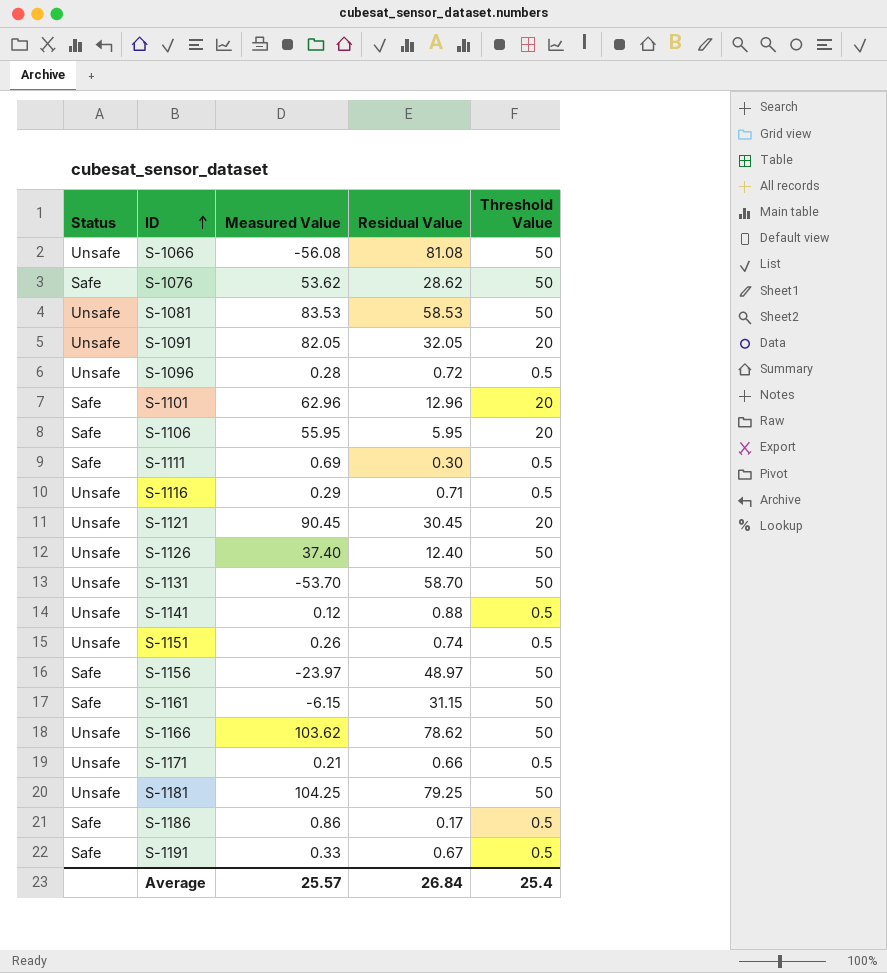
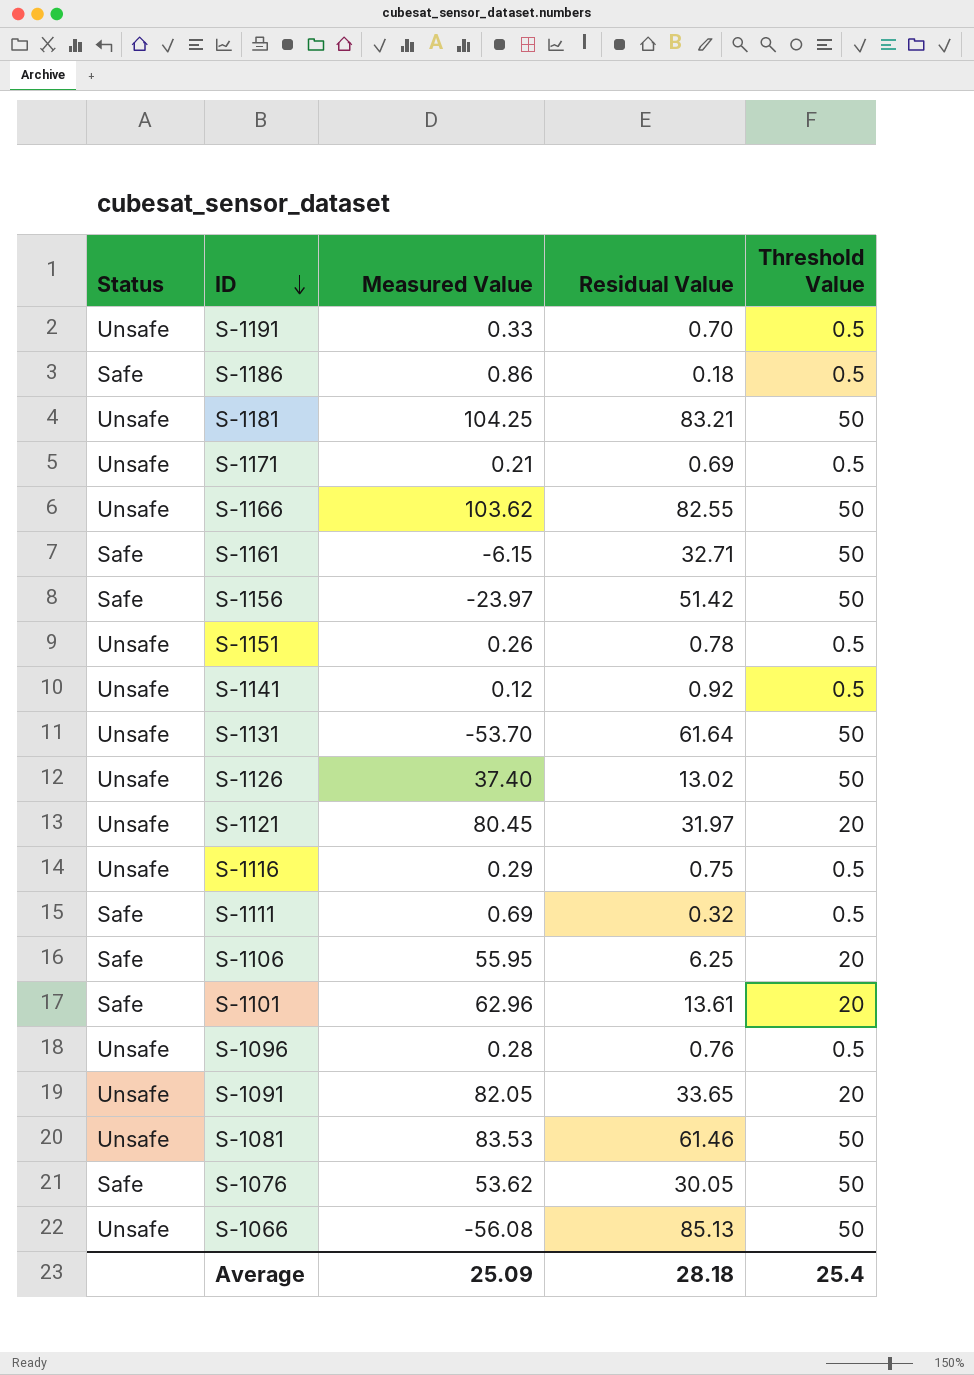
row order: ID ascending -> ID descending
S-1191 | Status: Safe -> Unsafe
S-1191 | Residual Value: 0.67 -> 0.70
S-1186 | Residual Value: 0.17 -> 0.18
S-1181 | Residual Value: 79.25 -> 83.21
S-1171 | Residual Value: 0.66 -> 0.69
S-1166 | Residual Value: 78.62 -> 82.55
S-1161 | Residual Value: 31.15 -> 32.71
S-1156 | Residual Value: 48.97 -> 51.42
S-1151 | Residual Value: 0.74 -> 0.78
S-1141 | Residual Value: 0.88 -> 0.92
S-1131 | Residual Value: 58.70 -> 61.64
S-1126 | Residual Value: 12.40 -> 13.02
S-1121 | Measured Value: 90.45 -> 80.45
S-1121 | Residual Value: 30.45 -> 31.97
S-1116 | Residual Value: 0.71 -> 0.75
S-1111 | Residual Value: 0.30 -> 0.32
S-1106 | Residual Value: 5.95 -> 6.25
S-1101 | Residual Value: 12.96 -> 13.61
S-1096 | Residual Value: 0.72 -> 0.76
S-1091 | Residual Value: 32.05 -> 33.65
S-1081 | Residual Value: 58.53 -> 61.46
S-1076 | Residual Value: 28.62 -> 30.05
S-1066 | Residual Value: 81.08 -> 85.13
Average | Measured Value: 25.57 -> 25.09
Average | Residual Value: 26.84 -> 28.18

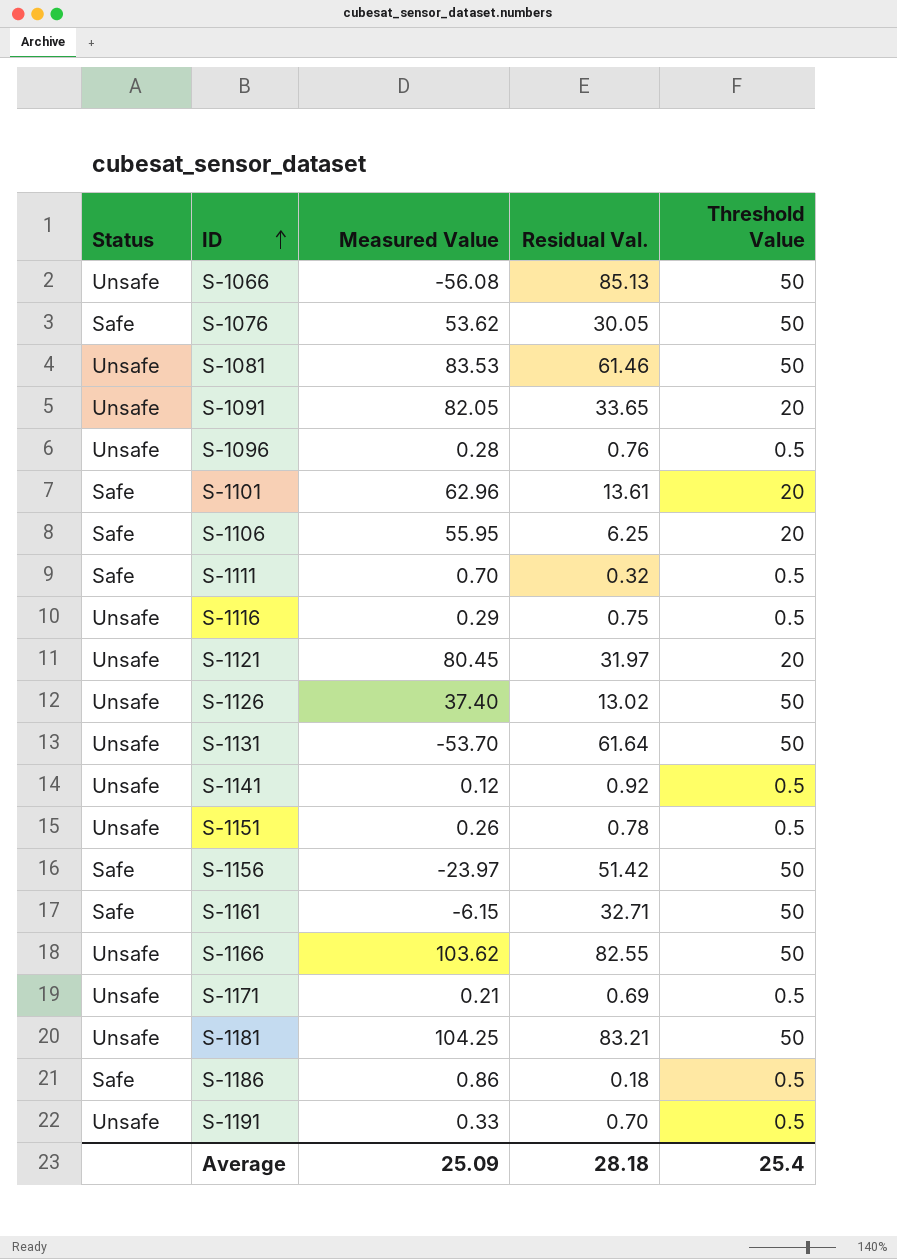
row order: ID descending -> ID ascending
column name: Residual Value -> Residual Val.
S-1111 | Measured Value: 0.69 -> 0.70

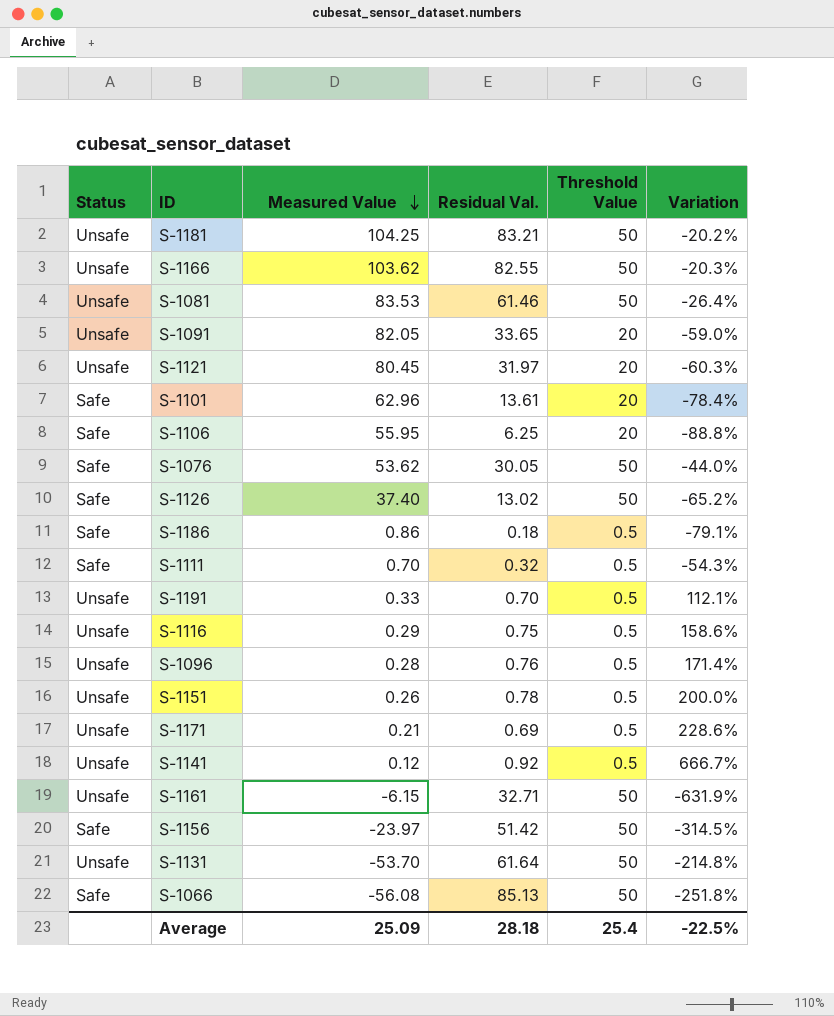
row order: ID ascending -> Measured Value descending
column Variation | formula: none -> ([Residual Val.] - [Measured Value]) / [Measured Value]
S-1126 | Status: Unsafe -> Safe
S-1161 | Status: Safe -> Unsafe
S-1066 | Status: Unsafe -> Safe

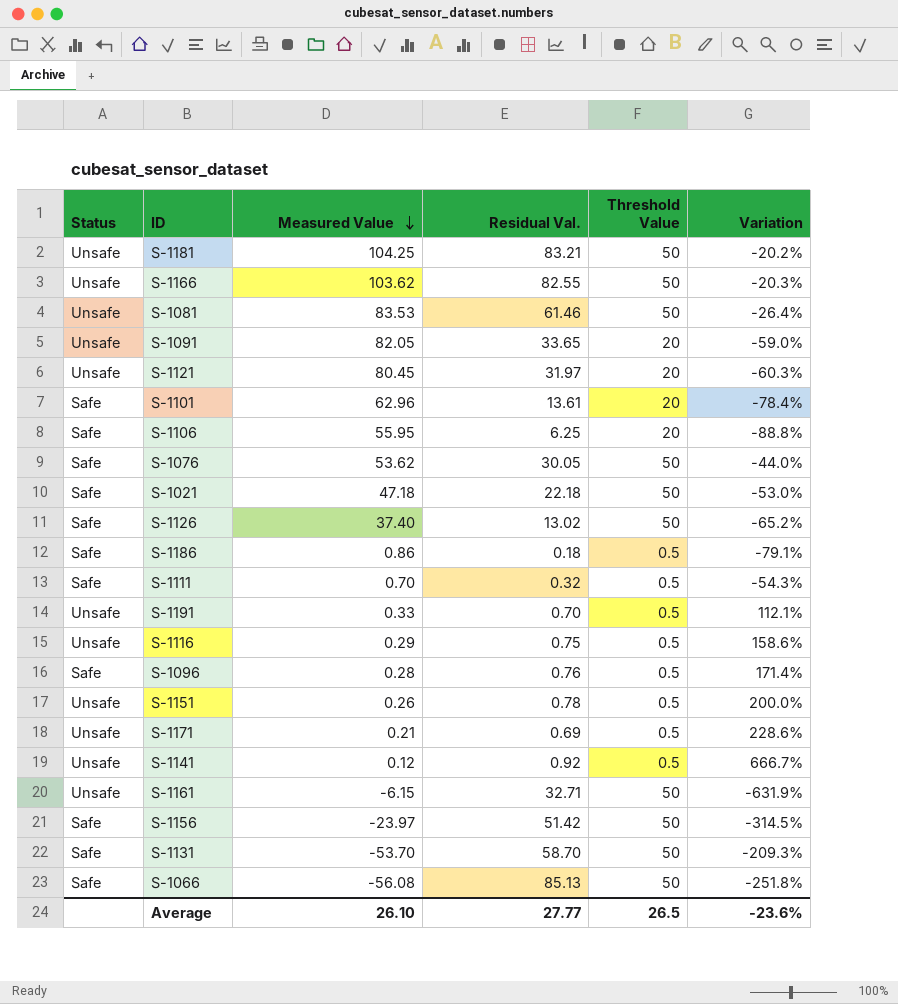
row S-1021: none -> Safe | 47.18 | 22.18 | 50 | -53.0%
S-1096 | Status: Unsafe -> Safe
S-1131 | Status: Unsafe -> Safe
S-1131 | Residual Val.: 61.64 -> 58.70
S-1131 | Variation: -214.8% -> -209.3%
Average | Measured Value: 25.09 -> 26.10
Average | Residual Val.: 28.18 -> 27.77
Average | Threshold Value: 25.4 -> 26.5
Average | Variation: -22.5% -> -23.6%

